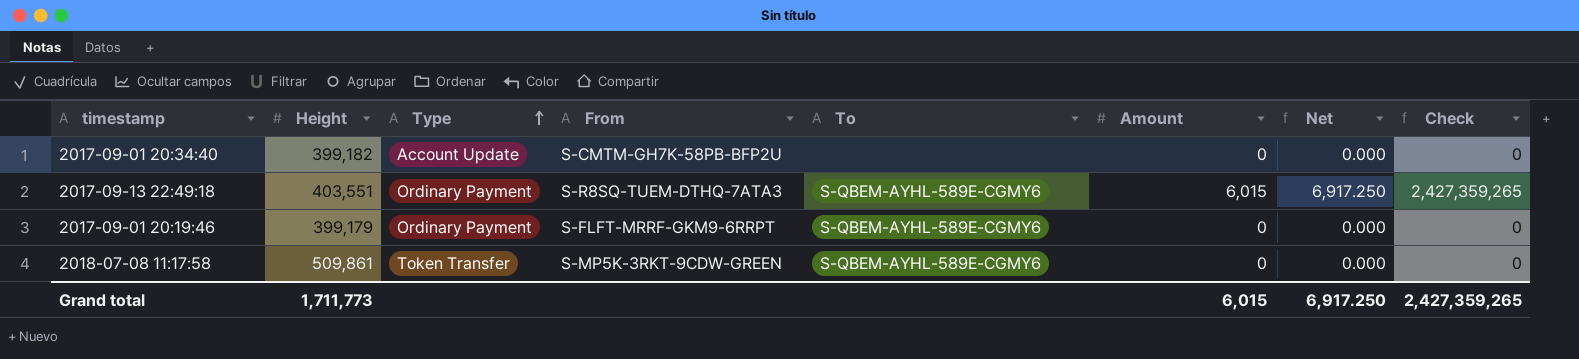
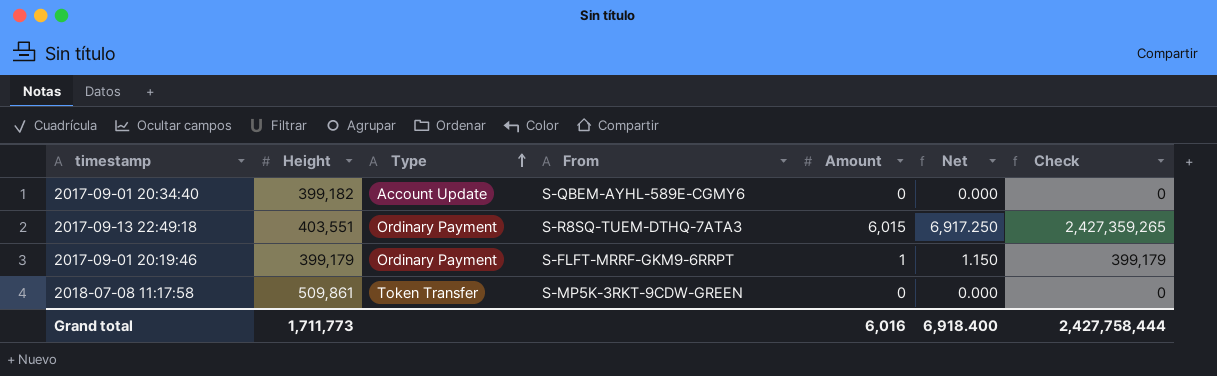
column To | position: 5 -> none
2017-09-01 20:34:40 | From: S-CMTM-GH7K-58PB-BFP2U -> S-QBEM-AYHL-589E-CGMY6
2017-09-01 20:19:46 | Amount: 0 -> 1
2017-09-01 20:19:46 | Net: 0.000 -> 1.150
2017-09-01 20:19:46 | Check: 0 -> 399,179
Grand total | Amount: 6,015 -> 6,016
Grand total | Net: 6,917.250 -> 6,918.400
Grand total | Check: 2,427,359,265 -> 2,427,758,444

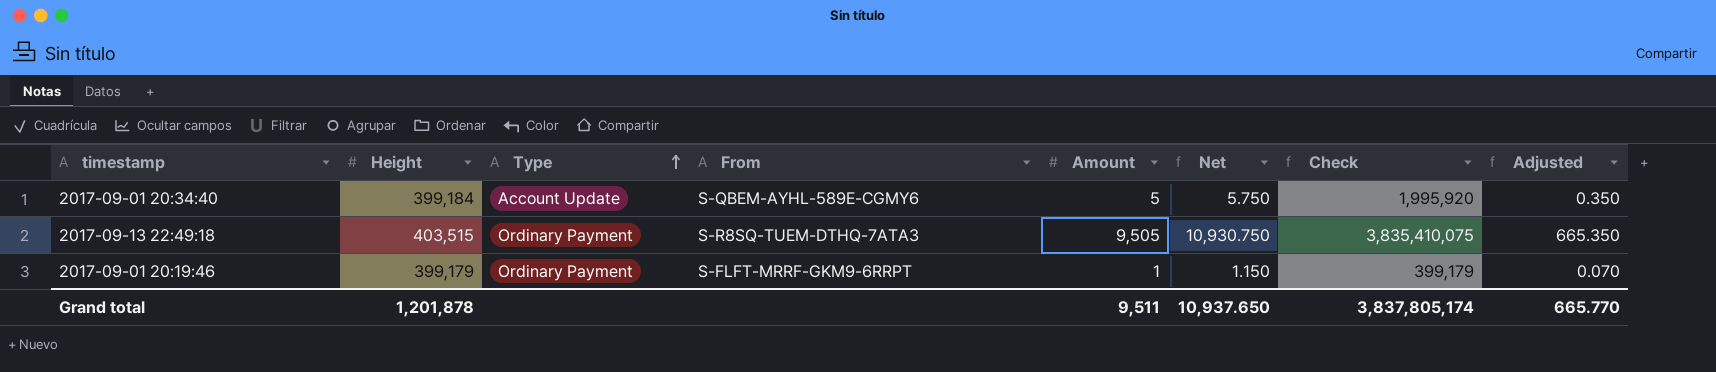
column Adjusted | formula: none -> [Amount] * 0.07
row 2018-07-08 11:17:58: 509,861 | Token Transfer | S-MP5K-3RKT-9CDW-GREEN | 0 | 0.000 | 0 -> none
2017-09-01 20:34:40 | Height: 399,182 -> 399,184
2017-09-01 20:34:40 | Amount: 0 -> 5
2017-09-01 20:34:40 | Net: 0.000 -> 5.750
2017-09-01 20:34:40 | Check: 0 -> 1,995,920
2017-09-13 22:49:18 | Height: 403,551 -> 403,515
2017-09-13 22:49:18 | Amount: 6,015 -> 9,505
2017-09-13 22:49:18 | Net: 6,917.250 -> 10,930.750
2017-09-13 22:49:18 | Check: 2,427,359,265 -> 3,835,410,075
Grand total | Height: 1,711,773 -> 1,201,878
Grand total | Amount: 6,016 -> 9,511
Grand total | Net: 6,918.400 -> 10,937.650
Grand total | Check: 2,427,758,444 -> 3,837,805,174

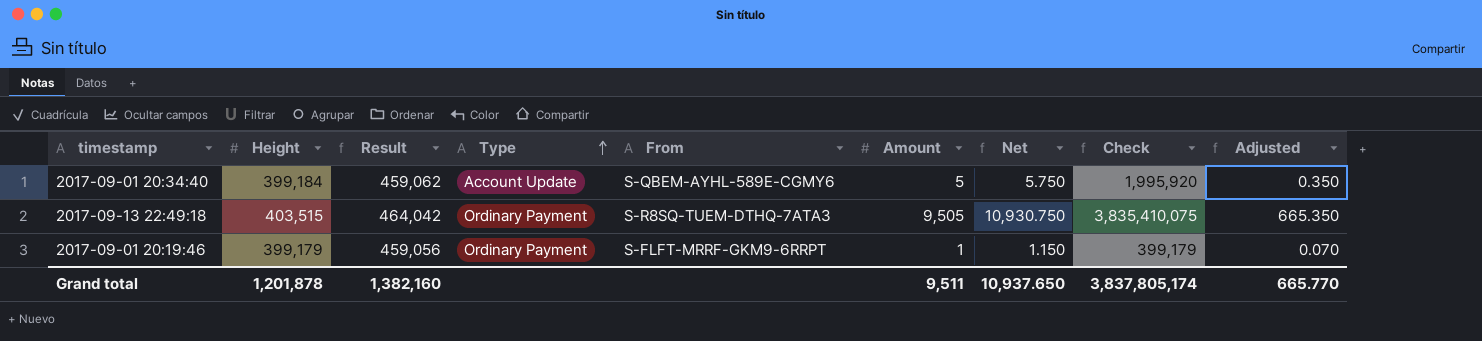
column Result | formula: none -> [Height] * 1.15

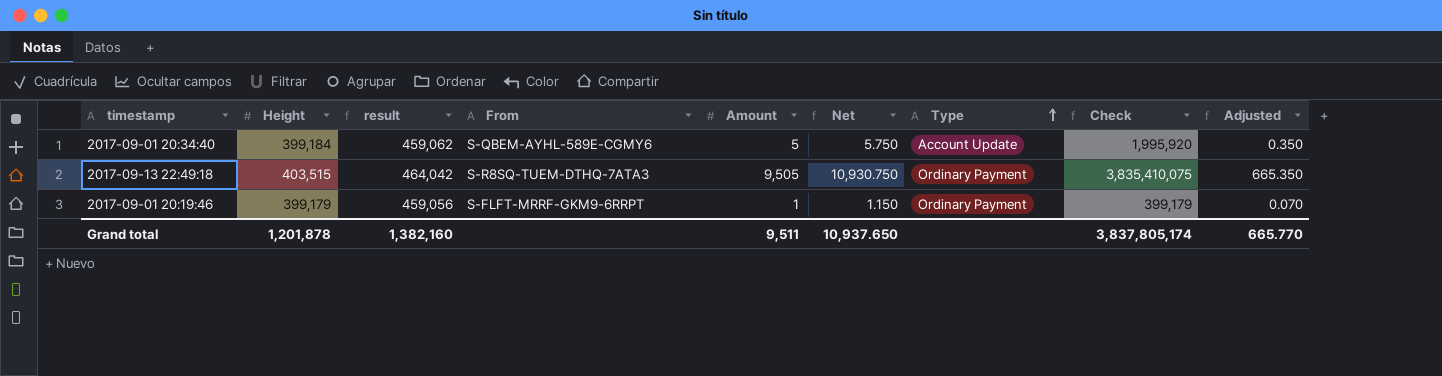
column name: Result -> result
column Type | position: 4 -> 7

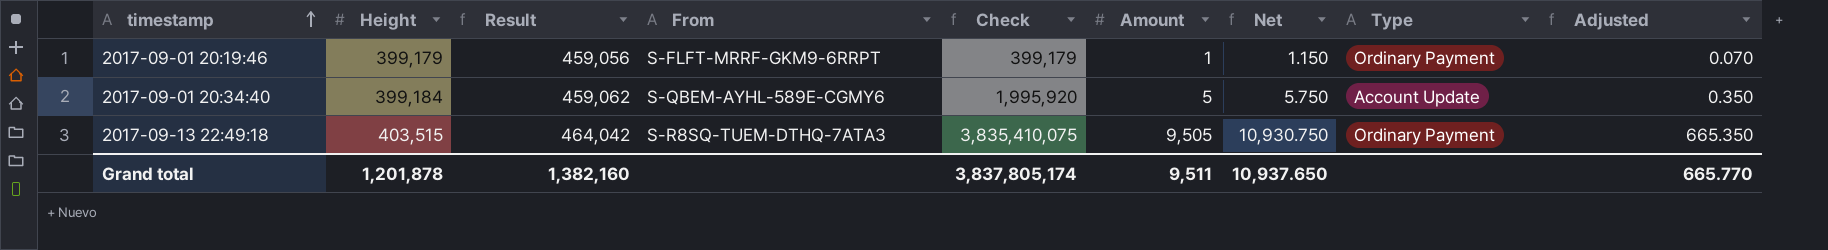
row order: Type ascending -> timestamp ascending
column name: result -> Result
column Check | position: 8 -> 5

